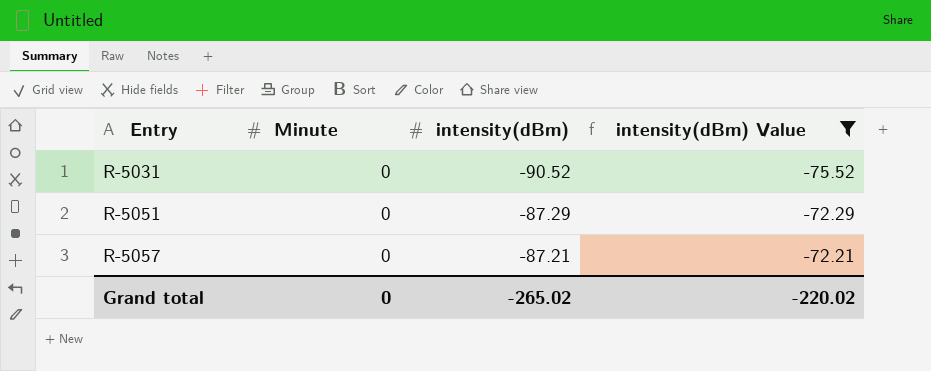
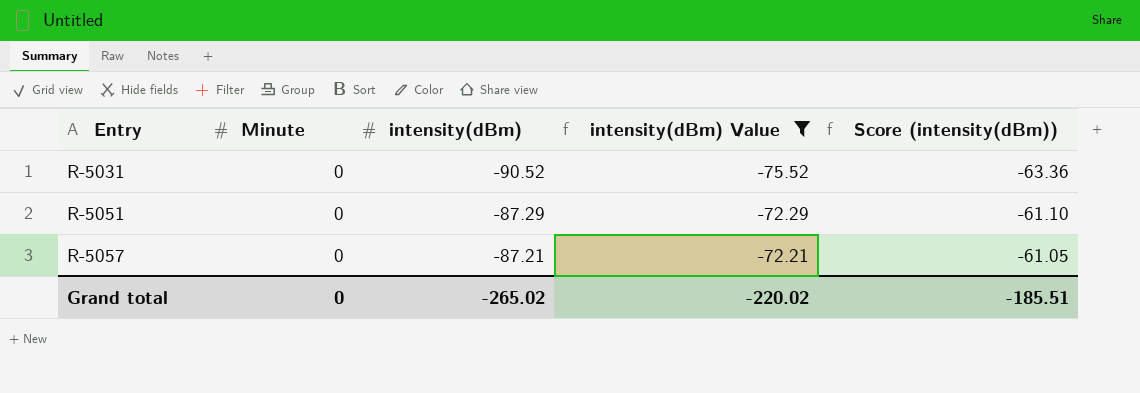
column Score (intensity(dBm)) | formula: none -> [intensity(dBm)] * 0.7

